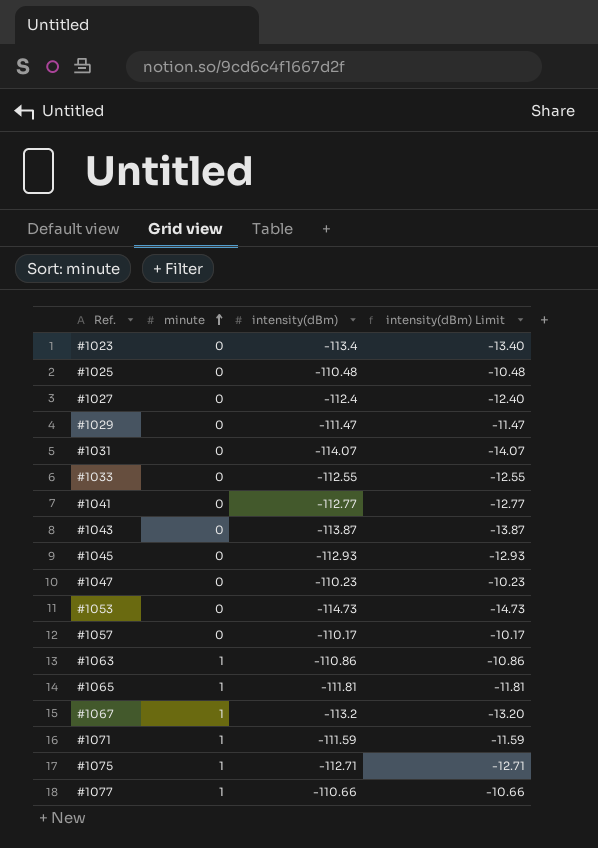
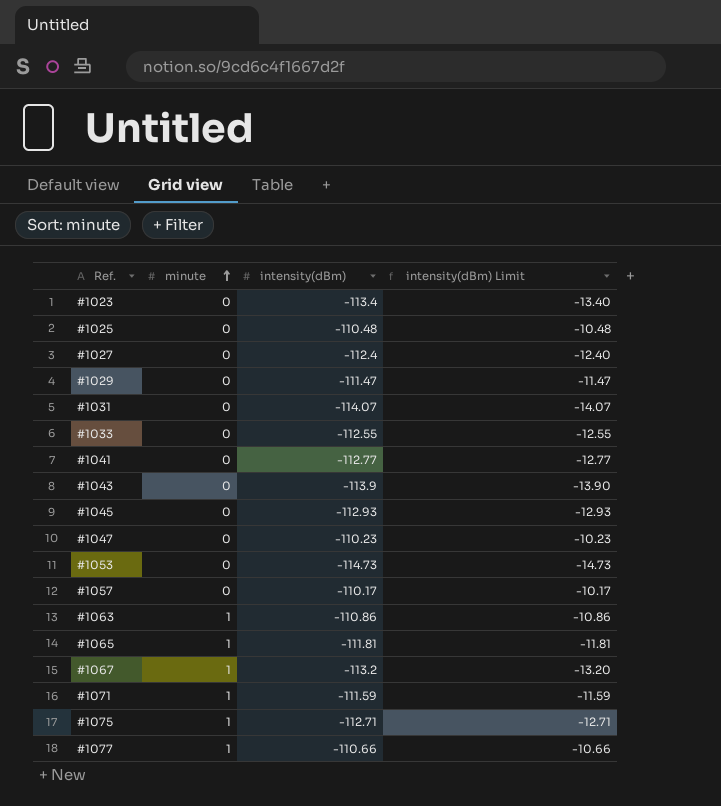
#1043 | intensity(dBm): -113.87 -> -113.9
#1043 | intensity(dBm) Limit: -13.87 -> -13.90

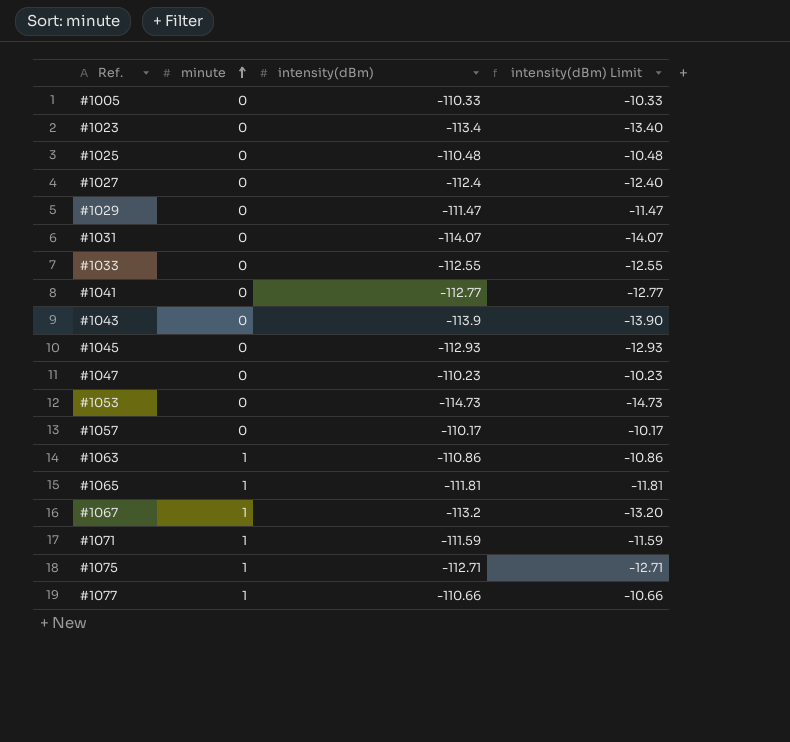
row #1005: none -> 0 | -110.33 | -10.33

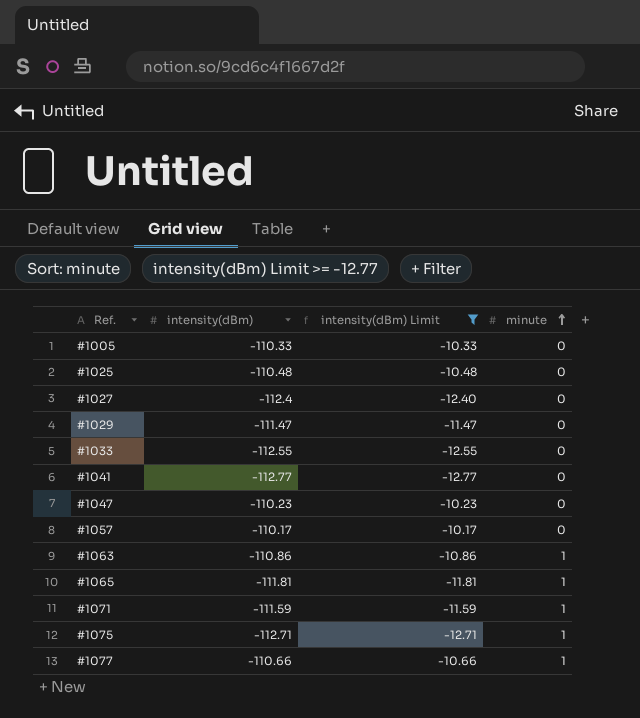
filter: none -> intensity(dBm) Limit >= -12.77
column minute | position: 2 -> 4

